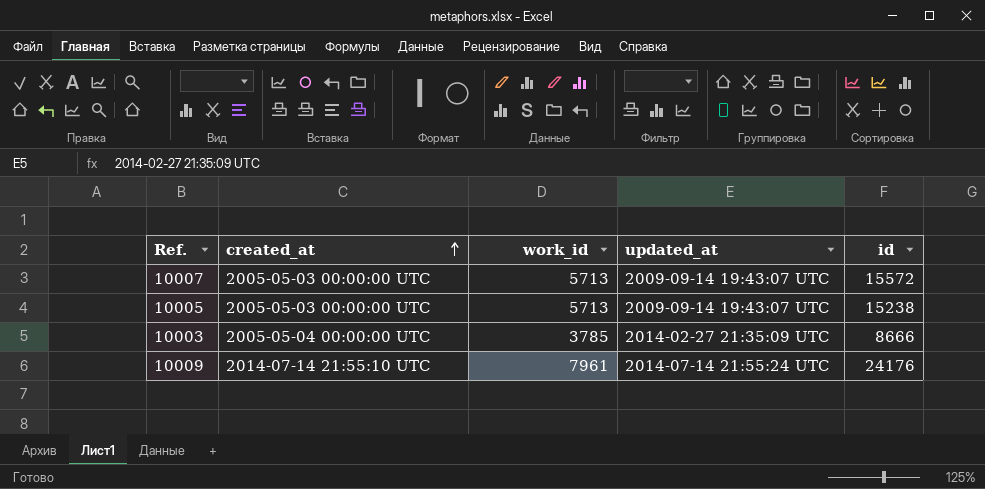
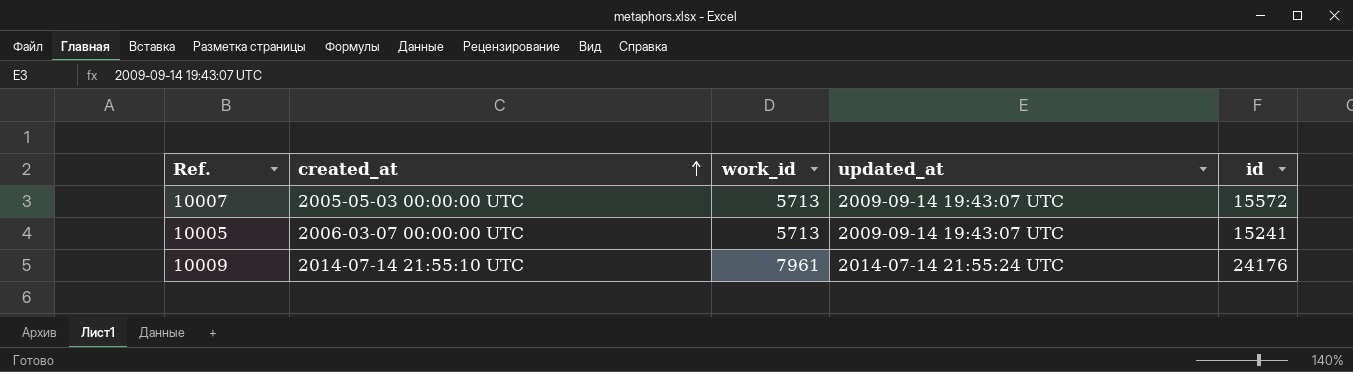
row 10003: 2005-05-04 00:00:00 UTC | 3785 | 2014-02-27 21:35:09 UTC | 8666 -> none
10005 | created_at: 2005-05-03 00:00:00 UTC -> 2006-03-07 00:00:00 UTC
10005 | id: 15238 -> 15241

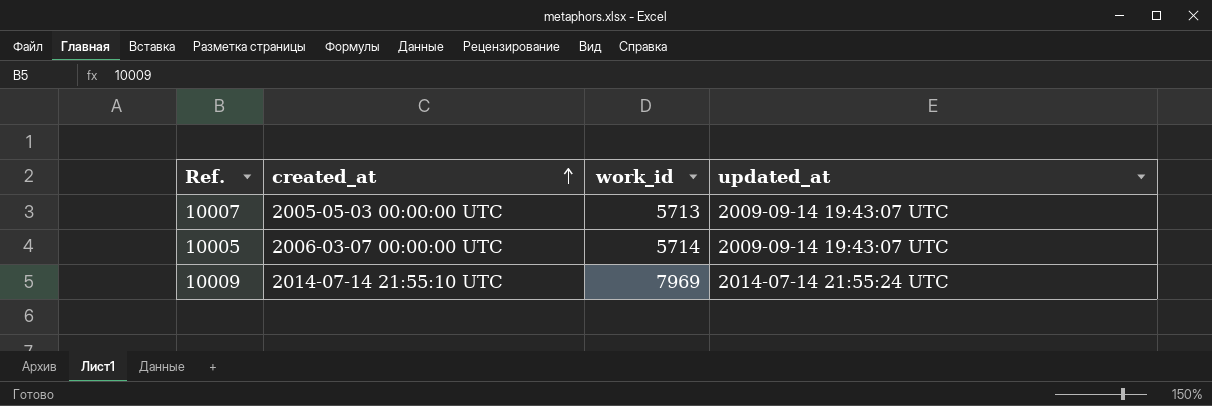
column id | position: 5 -> none
10005 | work_id: 5713 -> 5714
10009 | work_id: 7961 -> 7969

